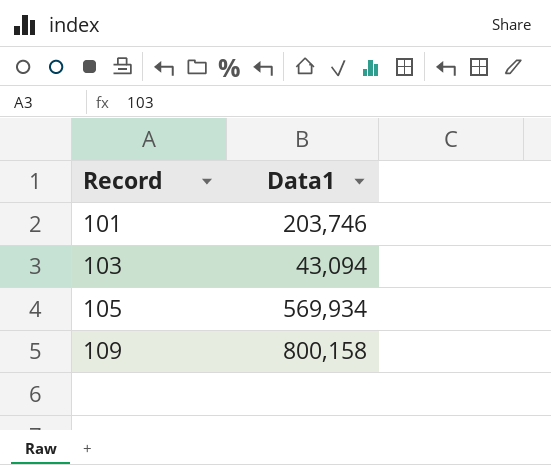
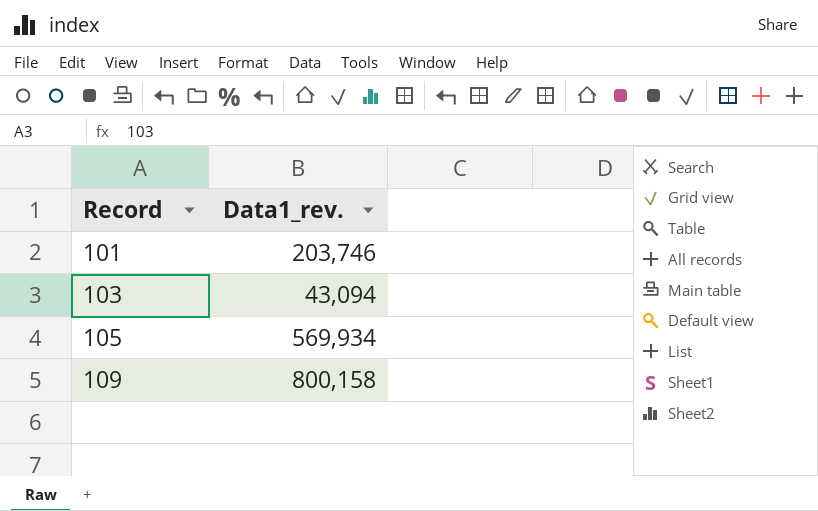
column name: Data1 -> Data1_rev.

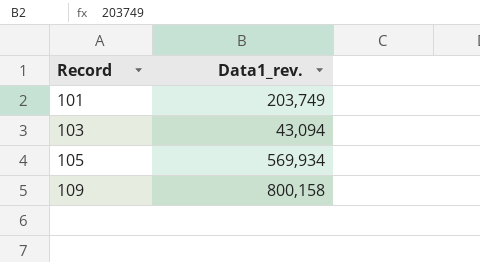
101 | Data1_rev.: 203,746 -> 203,749

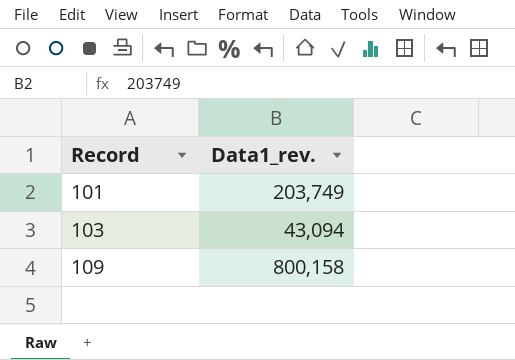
row 105: 569,934 -> none

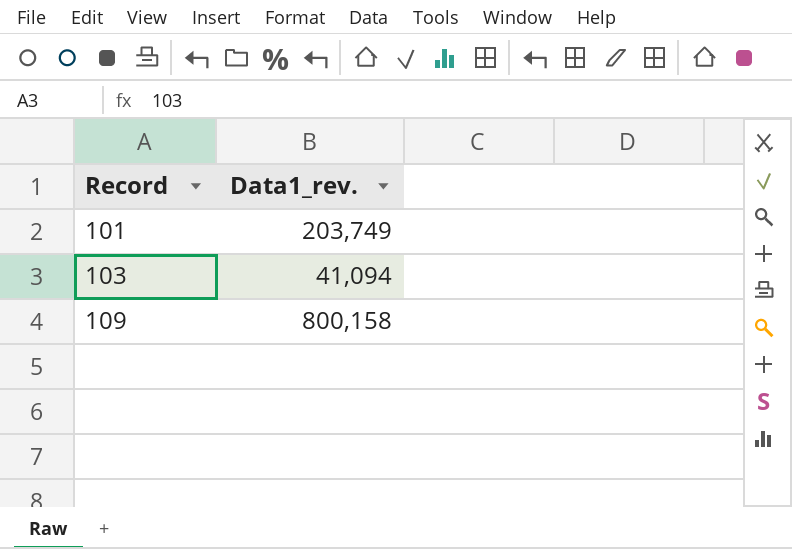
103 | Data1_rev.: 43,094 -> 41,094

